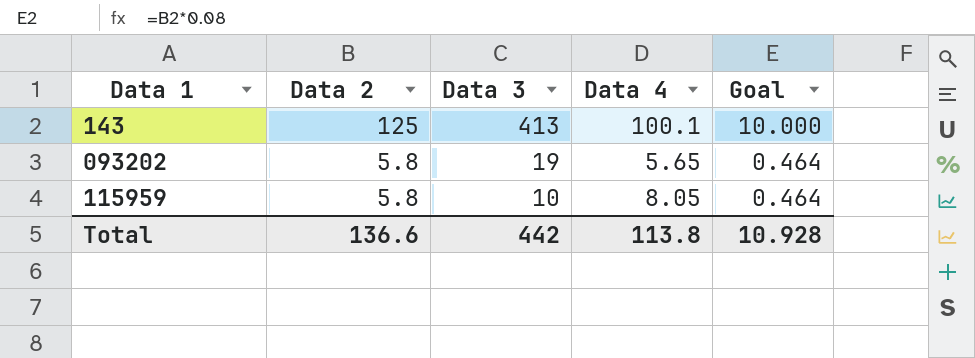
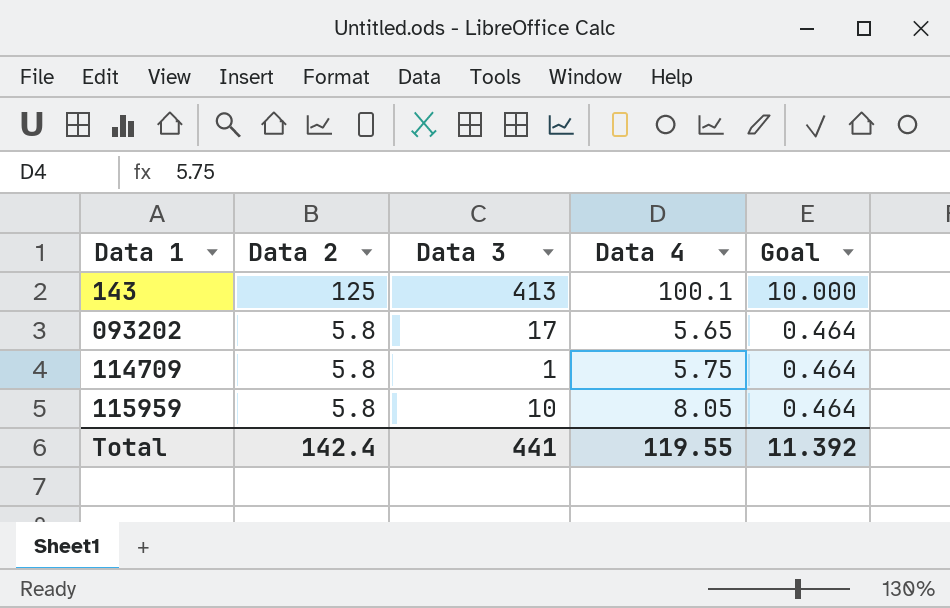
093202 | Data 3: 19 -> 17
row 114709: none -> 5.8 | 1 | 5.75 | 0.464
Total | Data 2: 136.6 -> 142.4
Total | Data 3: 442 -> 441
Total | Data 4: 113.8 -> 119.55
Total | Goal: 10.928 -> 11.392

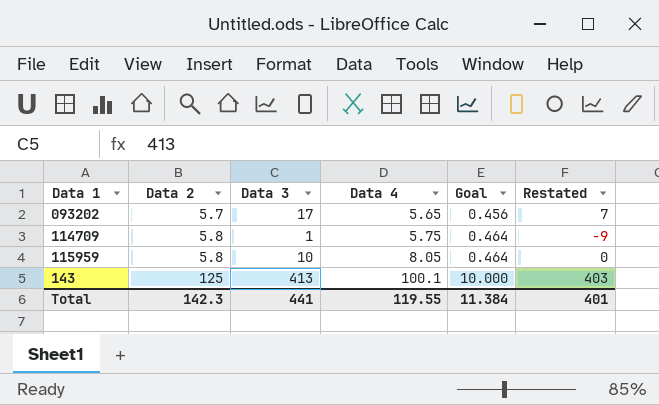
row order: Data 1 ascending -> Data 2 ascending
column Restated | formula: none -> [Data 3] - 10
093202 | Data 2: 5.8 -> 5.7
093202 | Goal: 0.464 -> 0.456
Total | Data 2: 142.4 -> 142.3
Total | Goal: 11.392 -> 11.384

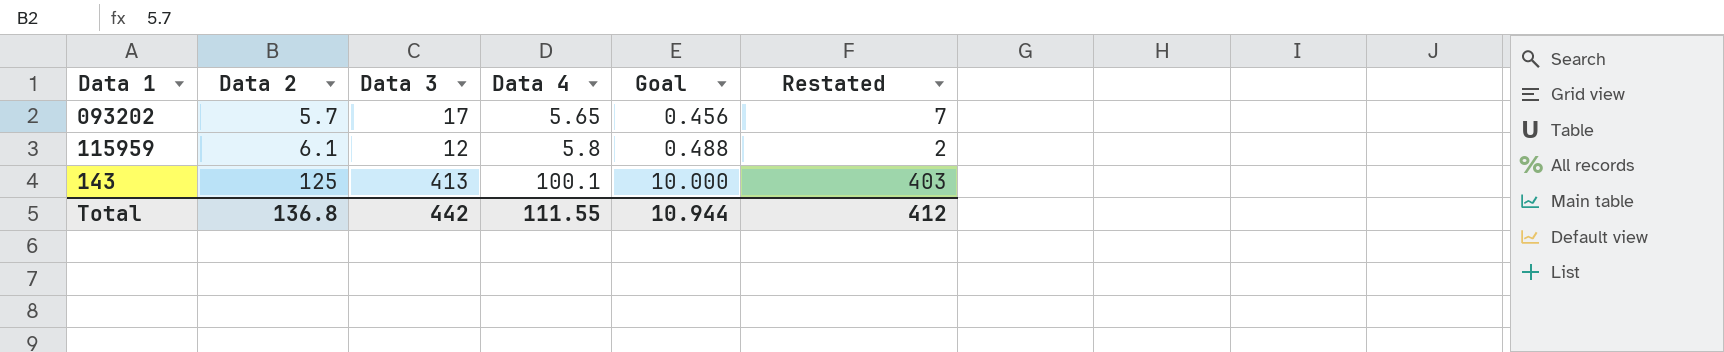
row 114709: 5.8 | 1 | 5.75 | 0.464 | -9 -> none
115959 | Data 2: 5.8 -> 6.1
115959 | Data 3: 10 -> 12
115959 | Data 4: 8.05 -> 5.8
115959 | Goal: 0.464 -> 0.488
115959 | Restated: 0 -> 2
Total | Data 2: 142.3 -> 136.8
Total | Data 3: 441 -> 442
Total | Data 4: 119.55 -> 111.55
Total | Goal: 11.384 -> 10.944
Total | Restated: 401 -> 412

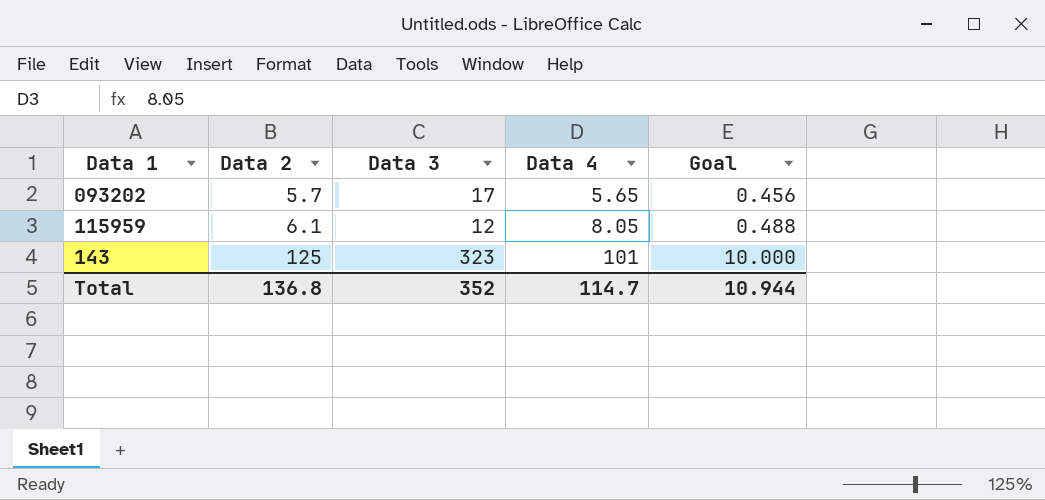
column Restated | formula: [Data 3] - 10 -> none
115959 | Data 4: 5.8 -> 8.05
143 | Data 3: 413 -> 323
143 | Data 4: 100.1 -> 101
Total | Data 3: 442 -> 352
Total | Data 4: 111.55 -> 114.7

